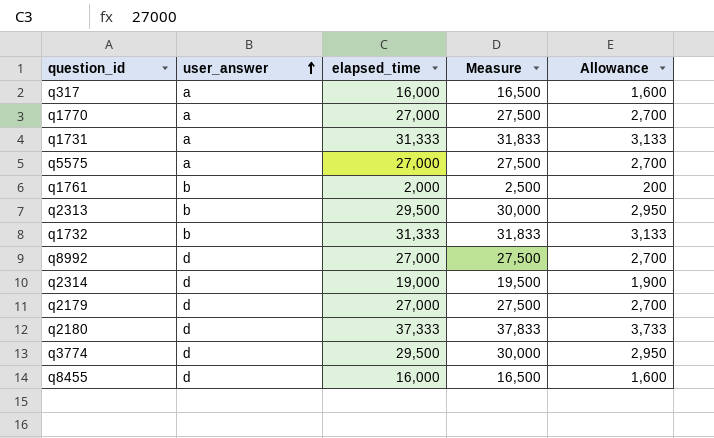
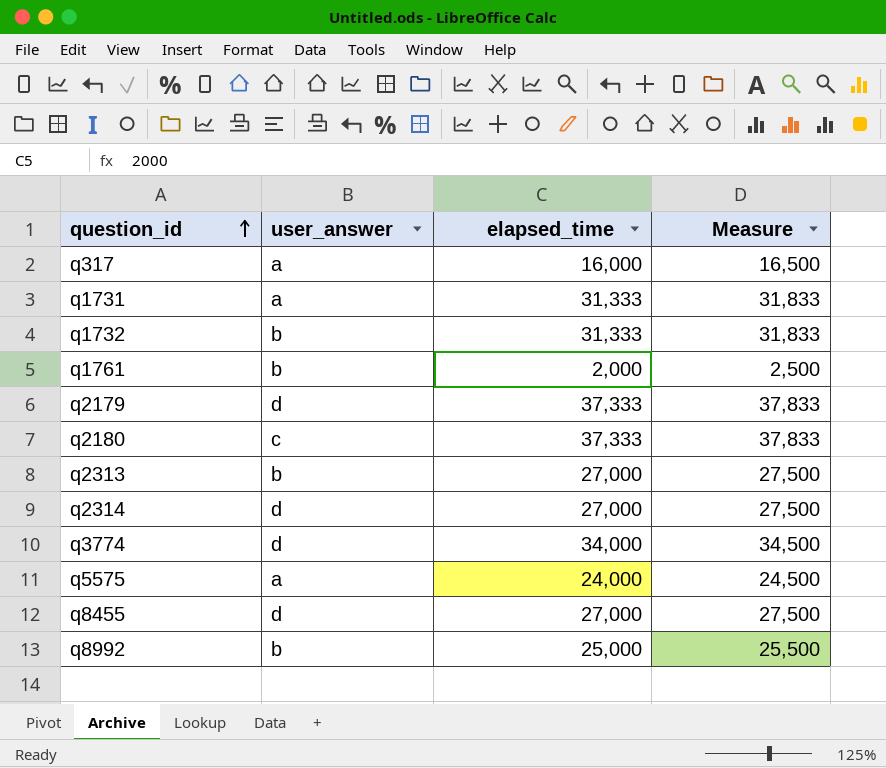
row order: user_answer ascending -> question_id ascending
column Allowance | formula: [elapsed_time] * 0.1 -> none
row q1770: a | 27,000 | 27,500 | 2,700 -> none
q2179 | elapsed_time: 27,000 -> 37,333
q2179 | Measure: 27,500 -> 37,833
q2180 | user_answer: d -> c
q2313 | elapsed_time: 29,500 -> 27,000
q2313 | Measure: 30,000 -> 27,500
q2314 | elapsed_time: 19,000 -> 27,000
q2314 | Measure: 19,500 -> 27,500
q3774 | elapsed_time: 29,500 -> 34,000
q3774 | Measure: 30,000 -> 34,500
q5575 | elapsed_time: 27,000 -> 24,000
q5575 | Measure: 27,500 -> 24,500
q8455 | elapsed_time: 16,000 -> 27,000
q8455 | Measure: 16,500 -> 27,500
q8992 | user_answer: d -> b
q8992 | elapsed_time: 27,000 -> 25,000
q8992 | Measure: 27,500 -> 25,500

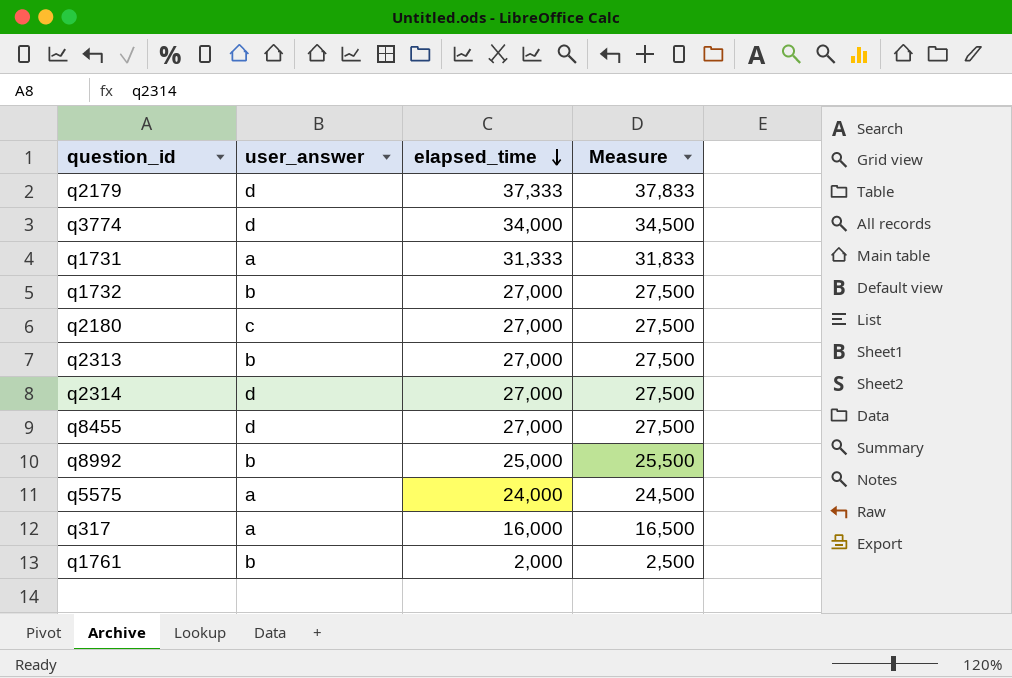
row order: question_id ascending -> elapsed_time descending
q1732 | elapsed_time: 31,333 -> 27,000
q1732 | Measure: 31,833 -> 27,500
q2180 | elapsed_time: 37,333 -> 27,000
q2180 | Measure: 37,833 -> 27,500

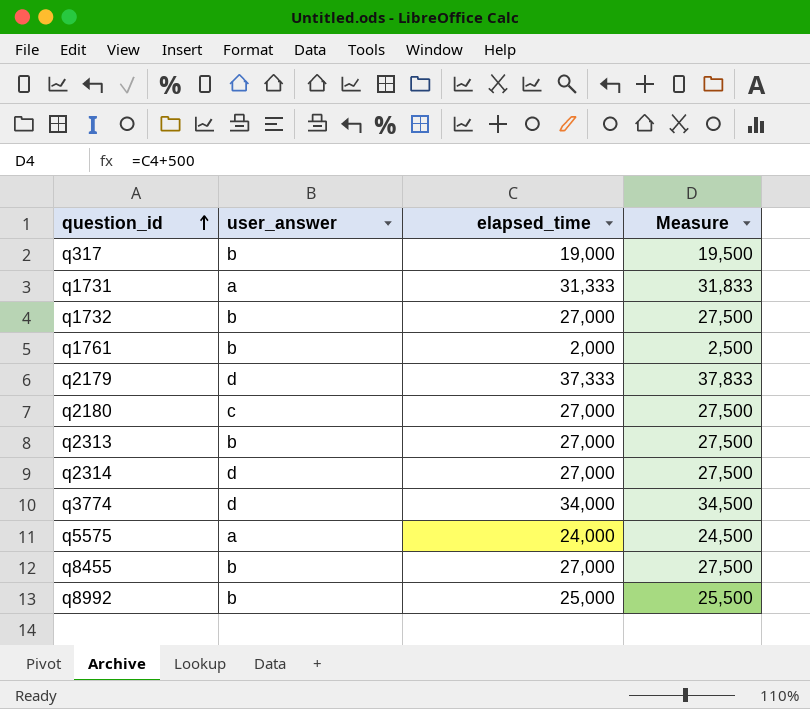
row order: elapsed_time descending -> question_id ascending
q317 | user_answer: a -> b
q317 | elapsed_time: 16,000 -> 19,000
q317 | Measure: 16,500 -> 19,500
q8455 | user_answer: d -> b

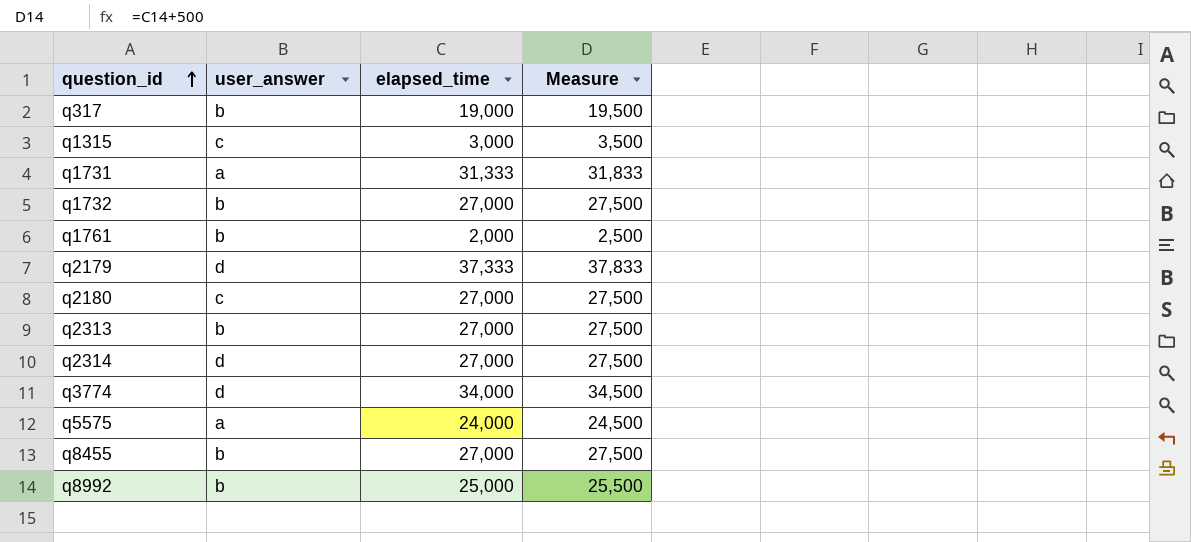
row q1315: none -> c | 3,000 | 3,500

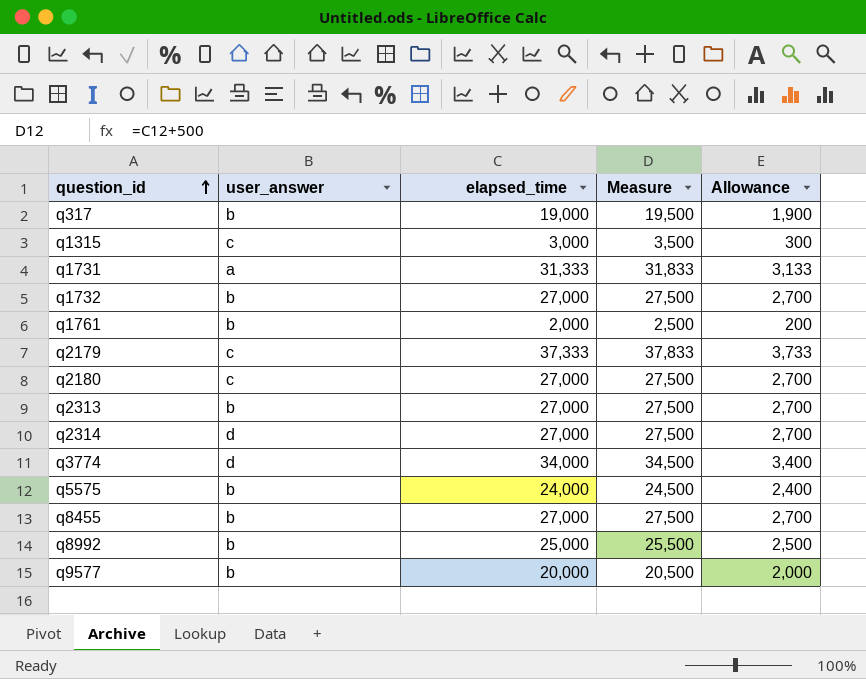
column Allowance | formula: none -> [elapsed_time] * 0.1
q2179 | user_answer: d -> c
q5575 | user_answer: a -> b
row q9577: none -> b | 20,000 | 20,500 | 2,000

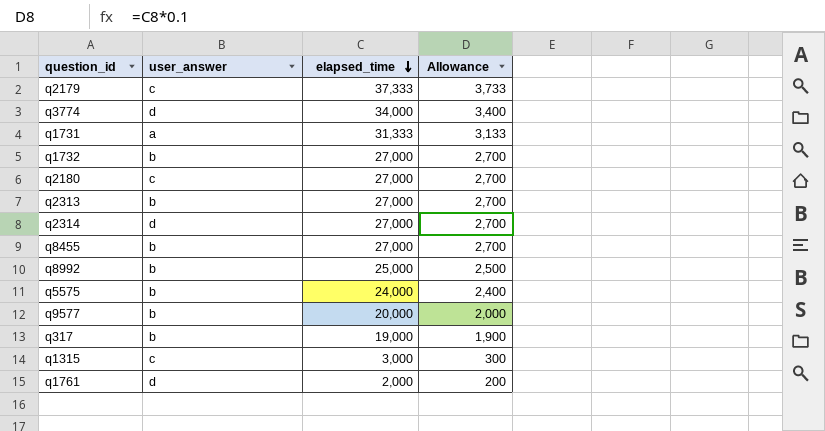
row order: question_id ascending -> elapsed_time descending
column Measure | formula: [elapsed_time] + 500 -> none
q1761 | user_answer: b -> d

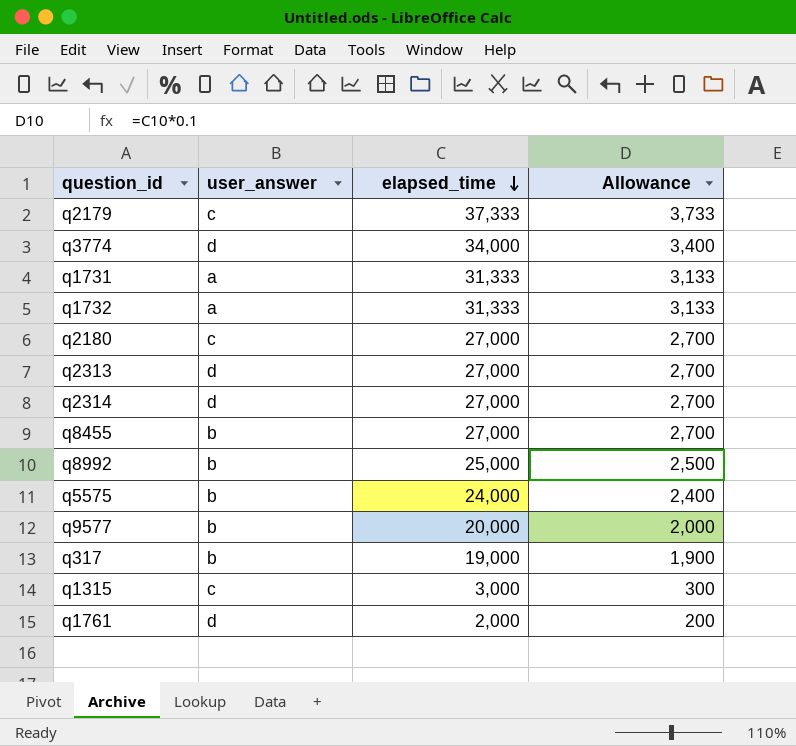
q1732 | user_answer: b -> a
q1732 | elapsed_time: 27,000 -> 31,333
q1732 | Allowance: 2,700 -> 3,133
q2313 | user_answer: b -> d

